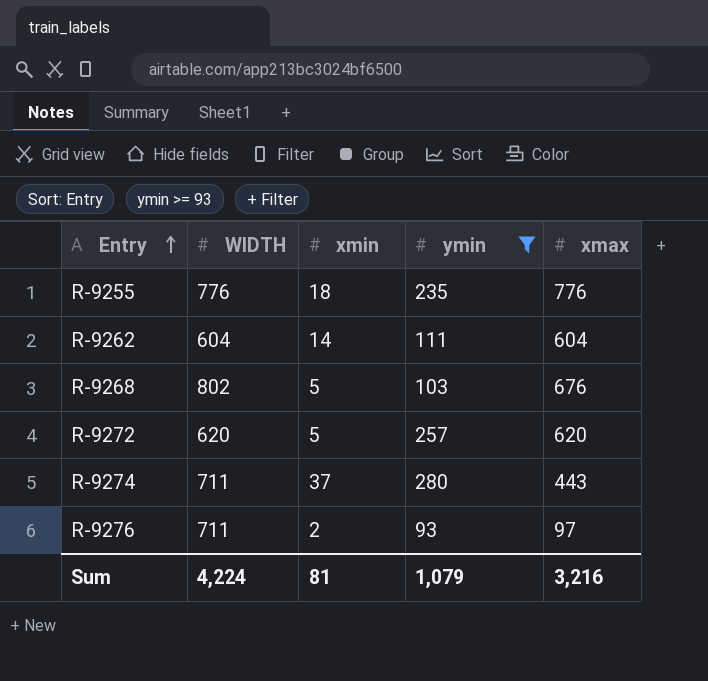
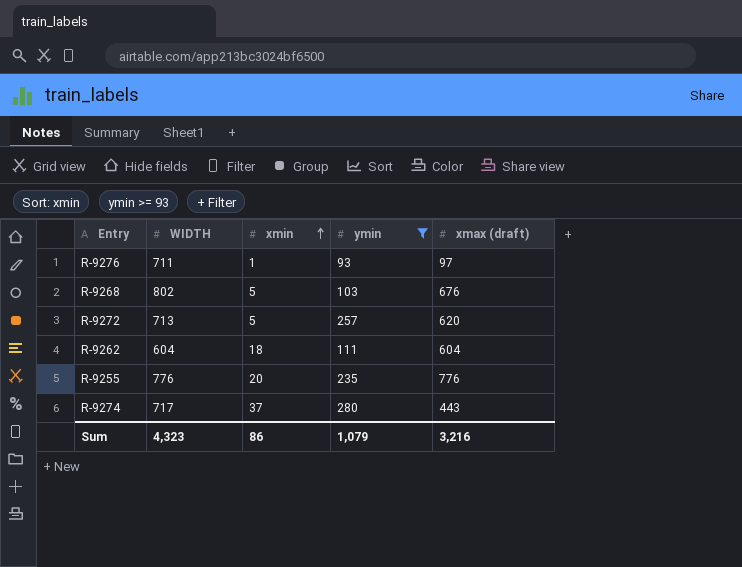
row order: Entry ascending -> xmin ascending
column name: xmax -> xmax (draft)
R-9276 | xmin: 2 -> 1
R-9272 | WIDTH: 620 -> 713
R-9262 | xmin: 14 -> 18
R-9255 | xmin: 18 -> 20
R-9274 | WIDTH: 711 -> 717
Sum | WIDTH: 4,224 -> 4,323
Sum | xmin: 81 -> 86

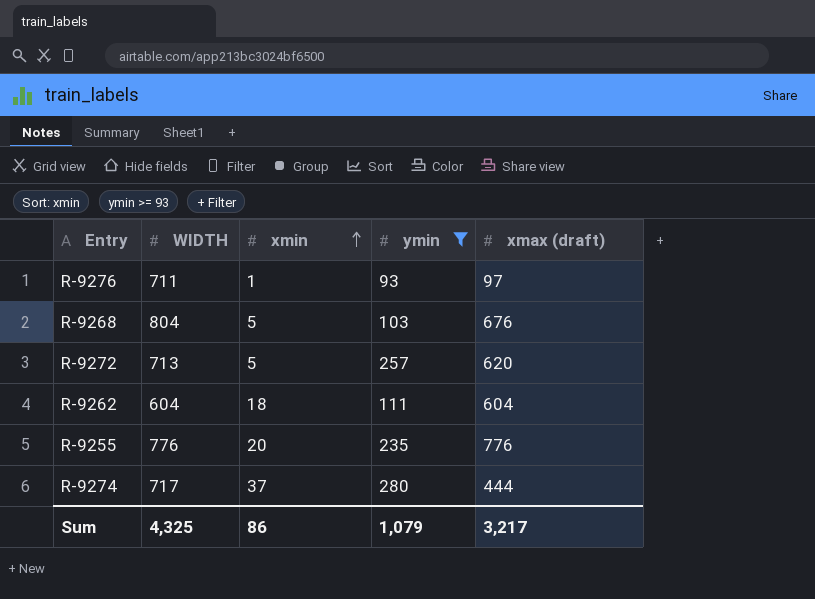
R-9268 | WIDTH: 802 -> 804
R-9274 | xmax (draft): 443 -> 444
Sum | WIDTH: 4,323 -> 4,325
Sum | xmax (draft): 3,216 -> 3,217

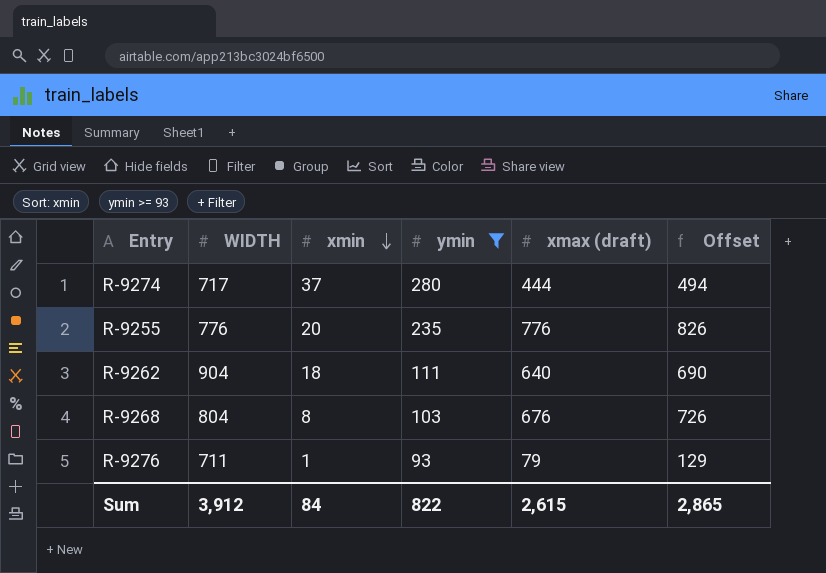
row order: xmin ascending -> xmin descending
column Offset | formula: none -> [xmax (draft)] + 50
row R-9272: 713 | 5 | 257 | 620 -> none
R-9262 | WIDTH: 604 -> 904
R-9262 | xmax (draft): 604 -> 640
R-9268 | xmin: 5 -> 8
R-9276 | xmax (draft): 97 -> 79
Sum | WIDTH: 4,325 -> 3,912
Sum | xmin: 86 -> 84
Sum | ymin: 1,079 -> 822
Sum | xmax (draft): 3,217 -> 2,615

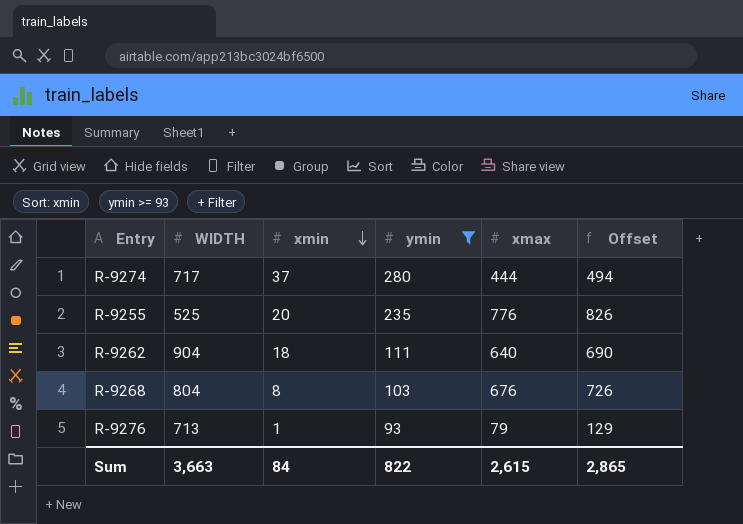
column name: xmax (draft) -> xmax
R-9255 | WIDTH: 776 -> 525
R-9276 | WIDTH: 711 -> 713
Sum | WIDTH: 3,912 -> 3,663

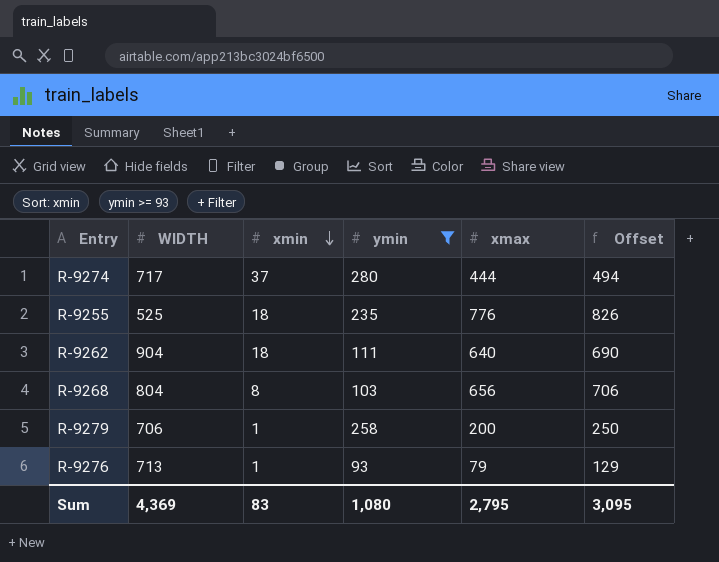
R-9255 | xmin: 20 -> 18
R-9268 | xmax: 676 -> 656
R-9268 | Offset: 726 -> 706
row R-9279: none -> 706 | 1 | 258 | 200 | 250
Sum | WIDTH: 3,663 -> 4,369
Sum | xmin: 84 -> 83
Sum | ymin: 822 -> 1,080
Sum | xmax: 2,615 -> 2,795
Sum | Offset: 2,865 -> 3,095

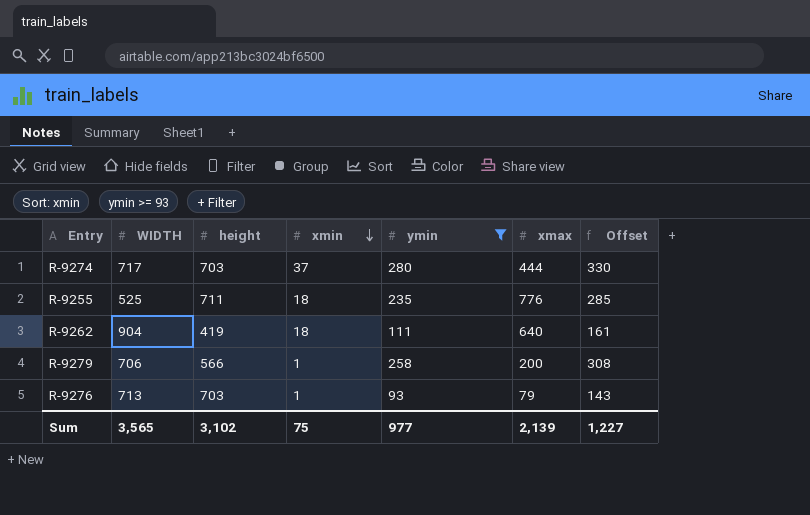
column height | position: none -> 3
column Offset | formula: [xmax] + 50 -> [ymin] + 50
row R-9268: 804 | 8 | 103 | 656 | 706 -> none
Sum | WIDTH: 4,369 -> 3,565
Sum | xmin: 83 -> 75
Sum | ymin: 1,080 -> 977
Sum | xmax: 2,795 -> 2,139
Sum | Offset: 3,095 -> 1,227

